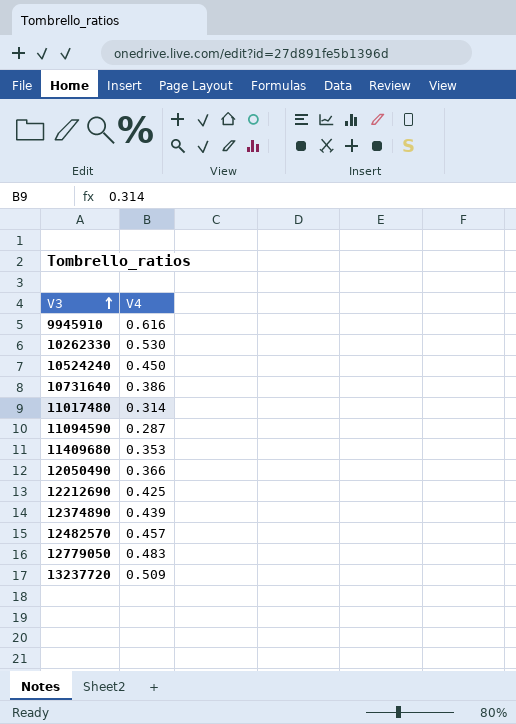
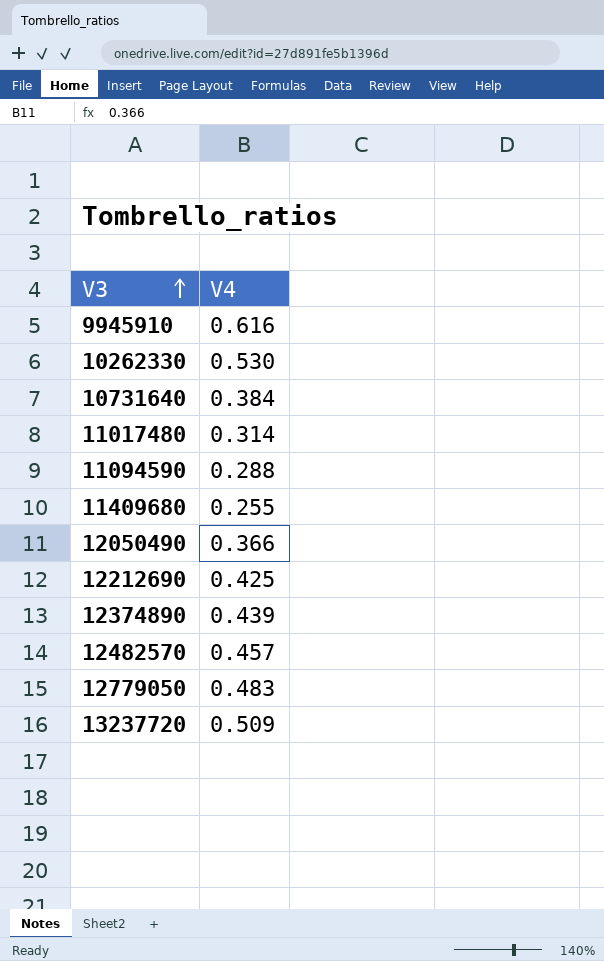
row 10524240: 0.450 -> none
10731640 | V4: 0.386 -> 0.384
11094590 | V4: 0.287 -> 0.288
11409680 | V4: 0.353 -> 0.255

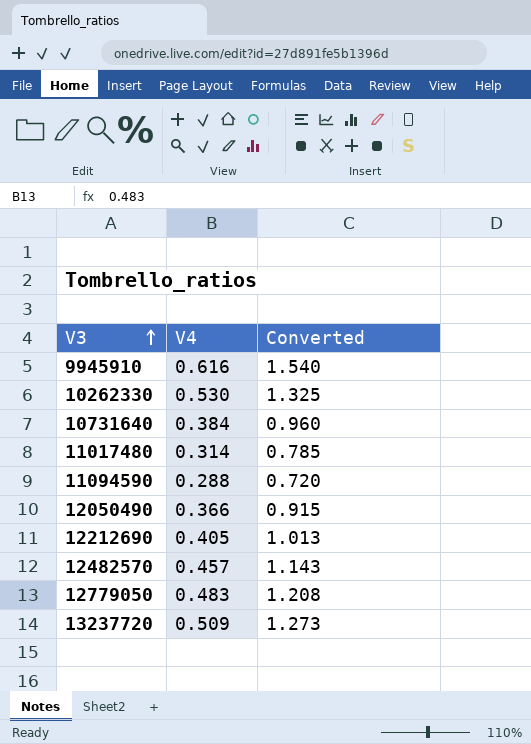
column Converted | formula: none -> [V4] * 2.5
row 11409680: 0.255 -> none
row 12374890: 0.439 -> none
12212690 | V4: 0.425 -> 0.405

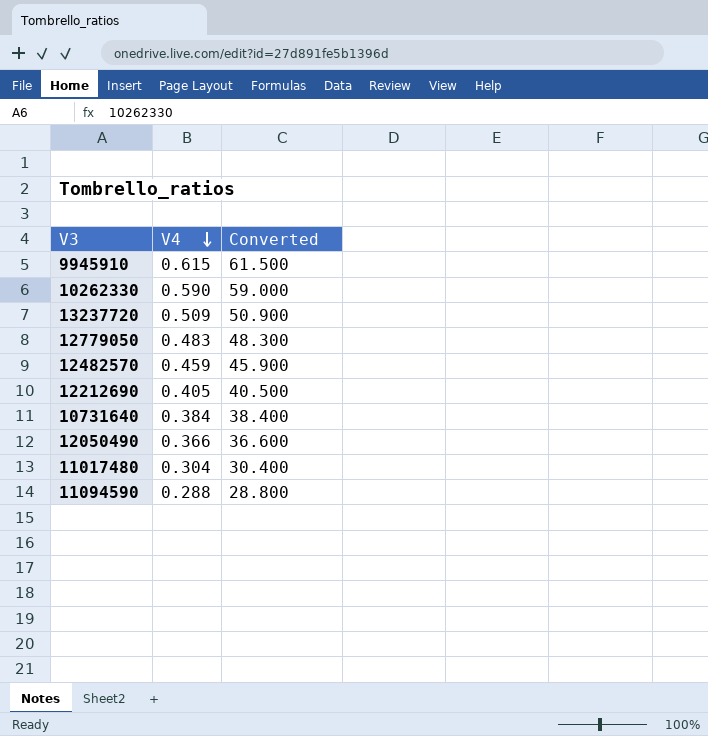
row order: V3 ascending -> V4 descending
column Converted | formula: [V4] * 2.5 -> [V4] * 100
9945910 | V4: 0.616 -> 0.615
10262330 | V4: 0.530 -> 0.590
12482570 | V4: 0.457 -> 0.459
11017480 | V4: 0.314 -> 0.304

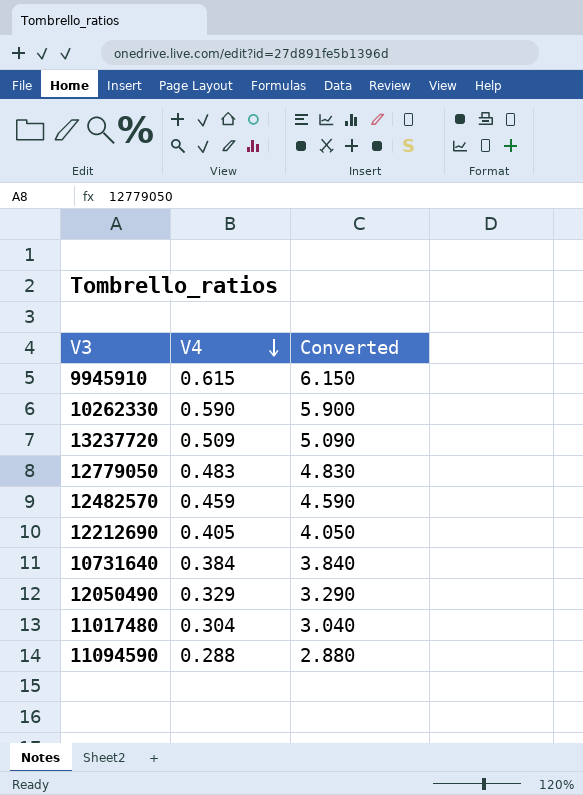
column Converted | formula: [V4] * 100 -> [V4] * 10
12050490 | V4: 0.366 -> 0.329

